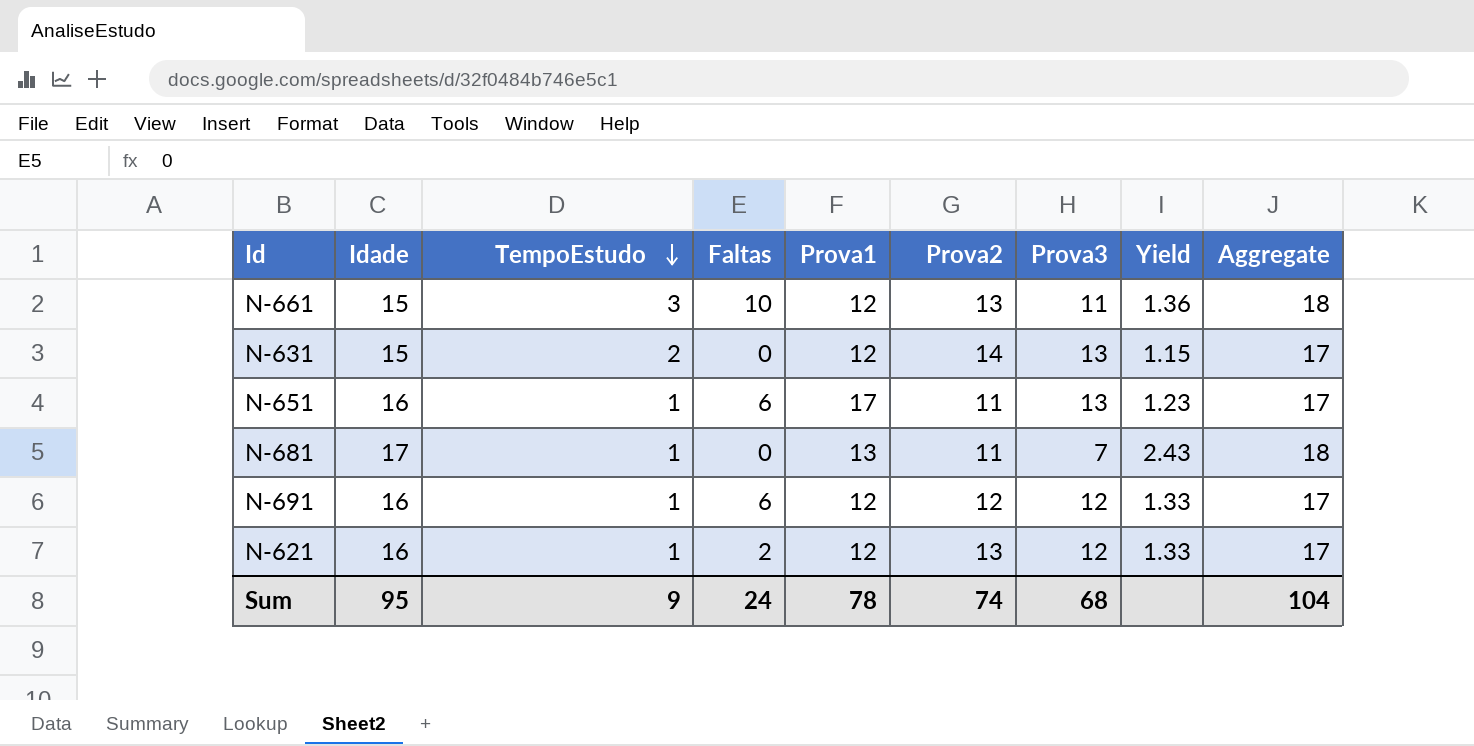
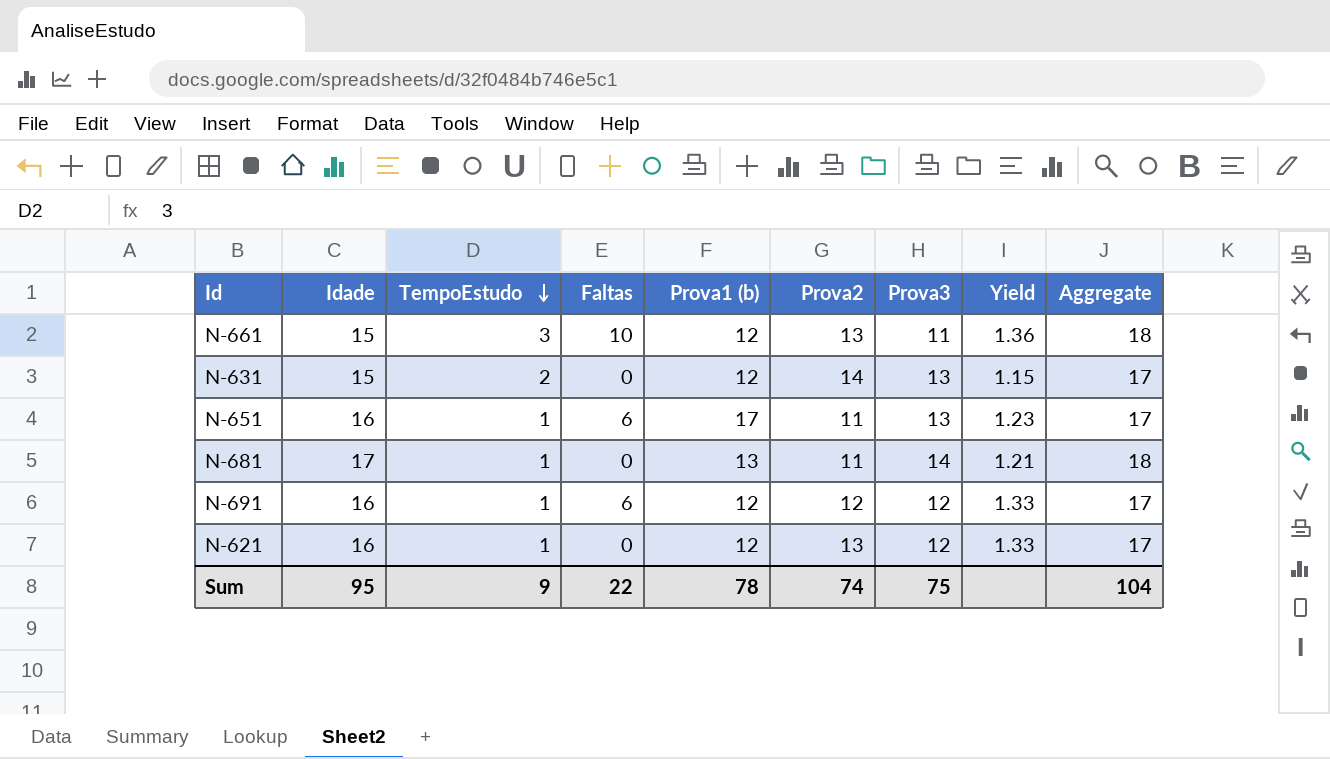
column name: Prova1 -> Prova1 (b)
N-681 | Prova3: 7 -> 14
N-681 | Yield: 2.43 -> 1.21
N-621 | Faltas: 2 -> 0
Sum | Faltas: 24 -> 22
Sum | Prova3: 68 -> 75

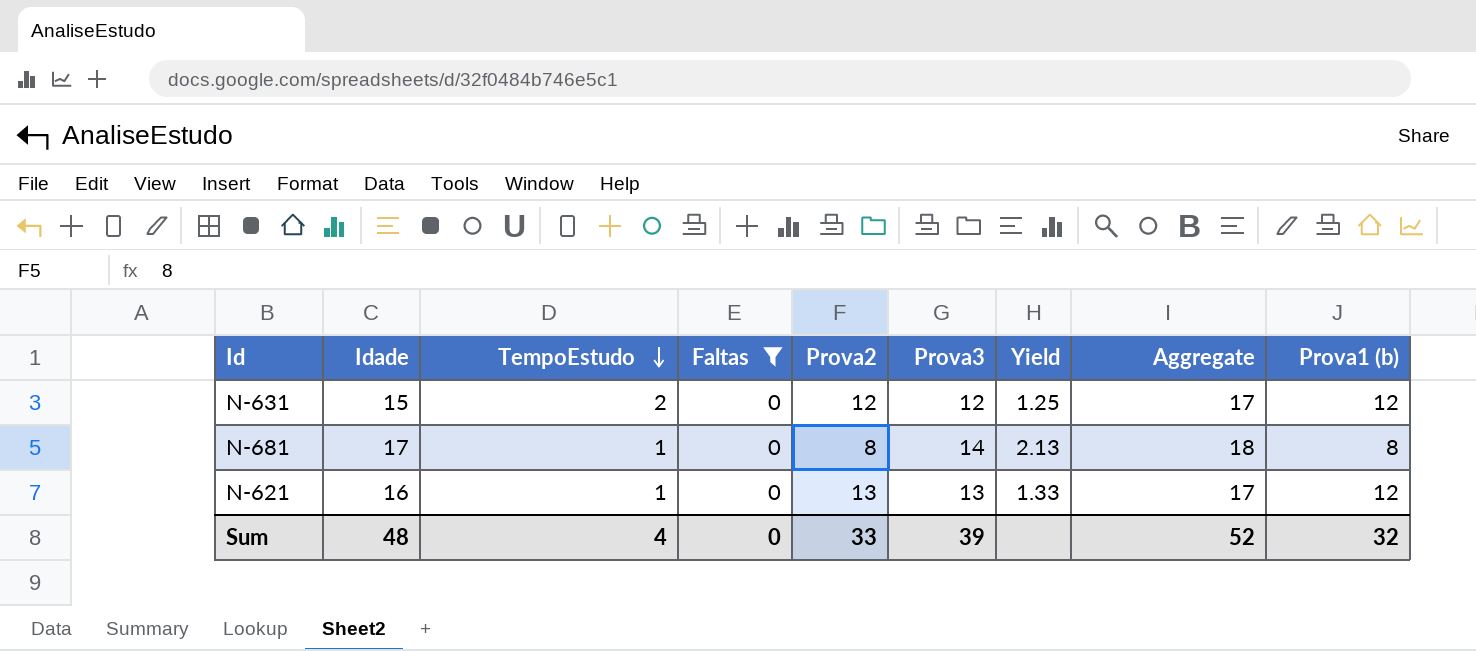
filter: none -> Faltas = 0
column Yield | formula: [Idade] / [Prova3] -> [Idade] / [Prova1 (b)]
column Prova1 (b) | position: 5 -> 9
N-631 | Prova2: 14 -> 12
N-631 | Prova3: 13 -> 12
N-681 | Prova2: 11 -> 8
N-681 | Prova1 (b): 13 -> 8
N-621 | Prova3: 12 -> 13
Sum | Idade: 95 -> 48
Sum | TempoEstudo: 9 -> 4
Sum | Faltas: 22 -> 0
Sum | Prova2: 74 -> 33
Sum | Prova3: 75 -> 39
Sum | Aggregate: 104 -> 52
Sum | Prova1 (b): 78 -> 32

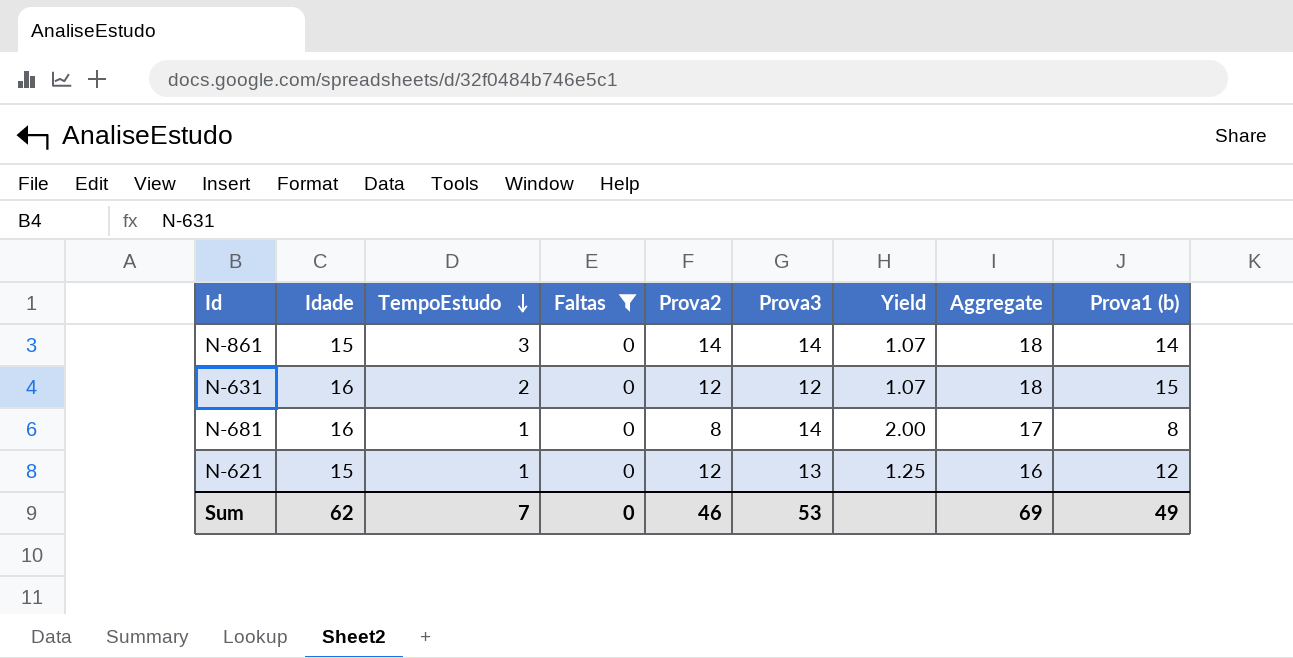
row N-861: none -> 15 | 3 | 0 | 14 | 14 | 1.07 | 18 | 14
N-631 | Idade: 15 -> 16
N-631 | Yield: 1.25 -> 1.07
N-631 | Aggregate: 17 -> 18
N-631 | Prova1 (b): 12 -> 15
N-681 | Idade: 17 -> 16
N-681 | Yield: 2.13 -> 2.00
N-681 | Aggregate: 18 -> 17
N-621 | Idade: 16 -> 15
N-621 | Prova2: 13 -> 12
N-621 | Yield: 1.33 -> 1.25
N-621 | Aggregate: 17 -> 16
Sum | Idade: 48 -> 62
Sum | TempoEstudo: 4 -> 7
Sum | Prova2: 33 -> 46
Sum | Prova3: 39 -> 53
Sum | Aggregate: 52 -> 69
Sum | Prova1 (b): 32 -> 49

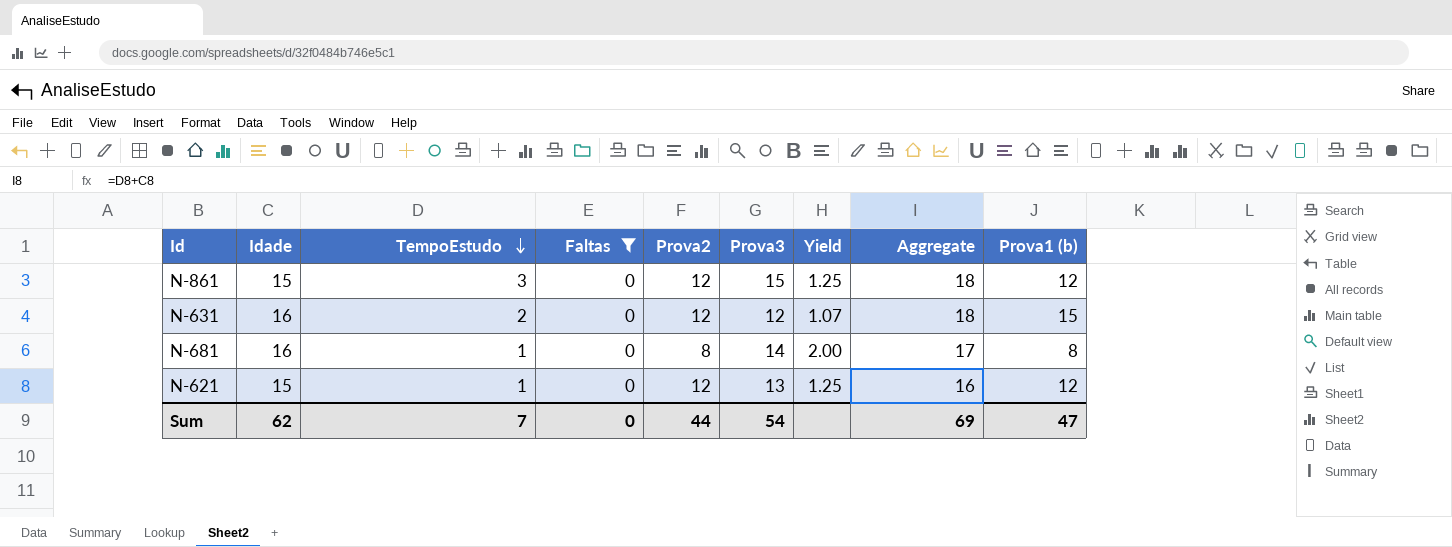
N-861 | Prova2: 14 -> 12
N-861 | Prova3: 14 -> 15
N-861 | Yield: 1.07 -> 1.25
N-861 | Prova1 (b): 14 -> 12
Sum | Prova2: 46 -> 44
Sum | Prova3: 53 -> 54
Sum | Prova1 (b): 49 -> 47

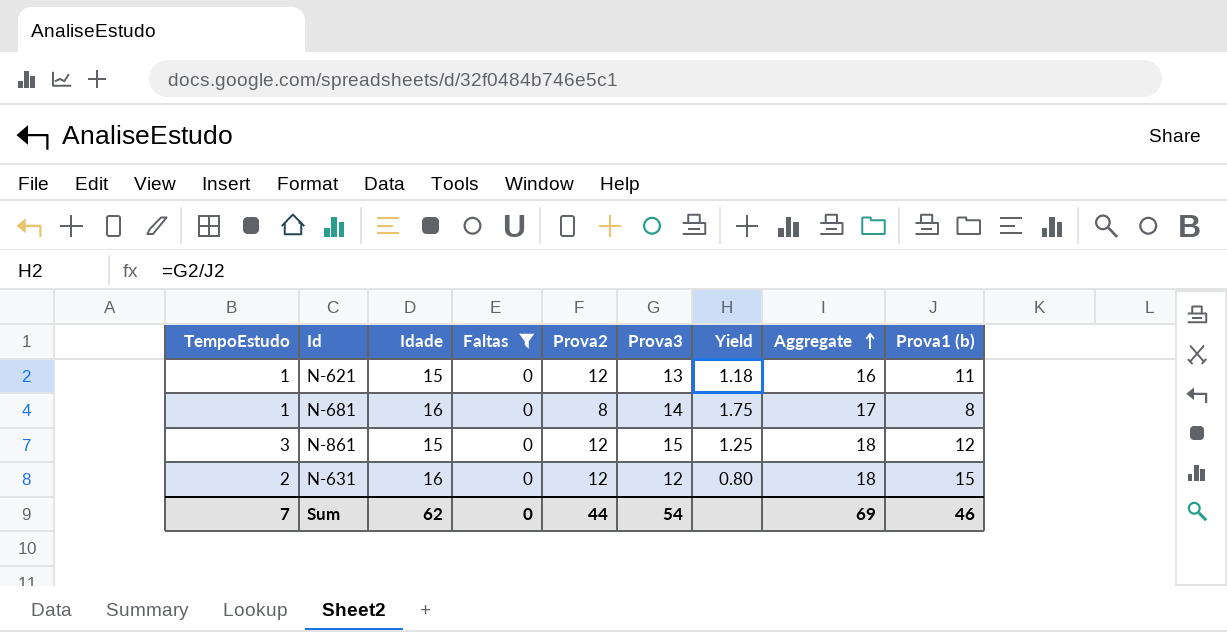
row order: TempoEstudo descending -> Aggregate ascending
column TempoEstudo | position: 3 -> 1
column Yield | formula: [Idade] / [Prova1 (b)] -> [Prova3] / [Prova1 (b)]
N-621 | Prova1 (b): 12 -> 11
Sum | Prova1 (b): 47 -> 46

